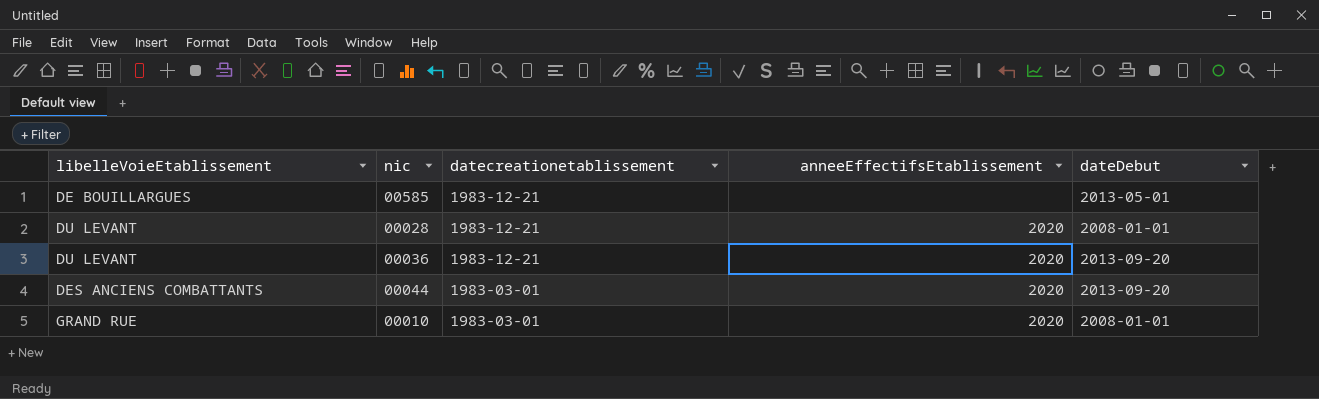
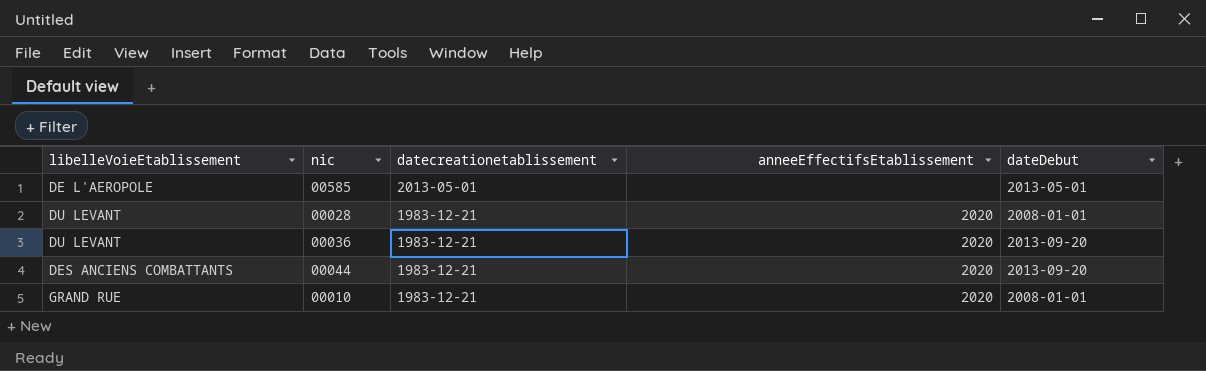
00585 | libelleVoieEtablissement: DE BOUILLARGUES -> DE L'AEROPOLE
00585 | datecreationetablissement: 1983-12-21 -> 2013-05-01
00044 | datecreationetablissement: 1983-03-01 -> 1983-12-21
00010 | datecreationetablissement: 1983-03-01 -> 1983-12-21

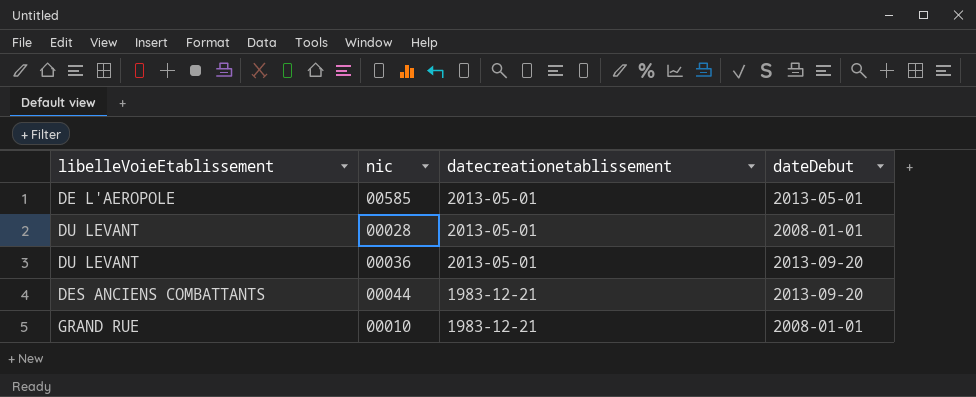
column anneeEffectifsEtablissement | position: 4 -> none
00028 | datecreationetablissement: 1983-12-21 -> 2013-05-01
00036 | datecreationetablissement: 1983-12-21 -> 2013-05-01

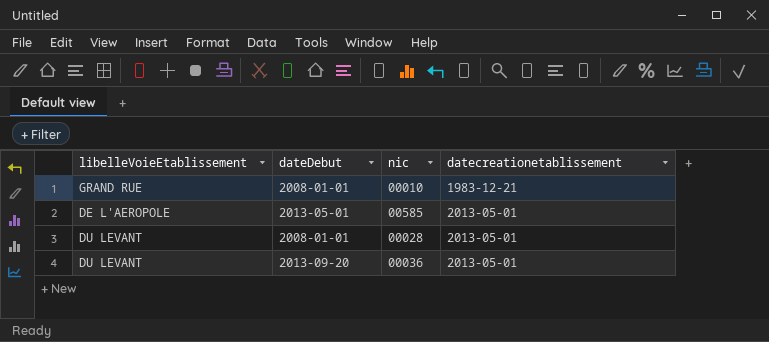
row order: datecreationetablissement descending -> datecreationetablissement ascending
column dateDebut | position: 4 -> 2
row 00044: DES ANCIENS COMBATTANTS | 1983-12-21 | 2013-09-20 -> none

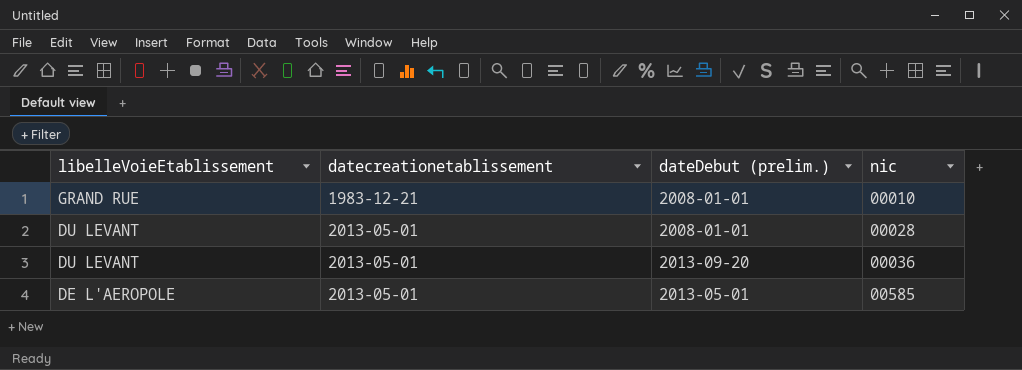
row order: datecreationetablissement ascending -> libelleVoieEtablissement descending
column datecreationetablissement | position: 4 -> 2
column name: dateDebut -> dateDebut (prelim.)

